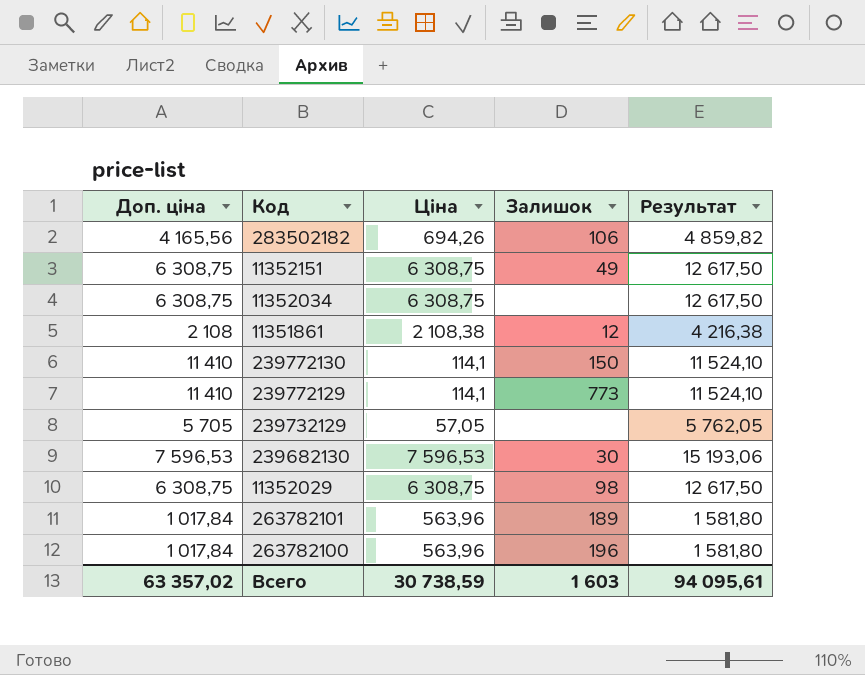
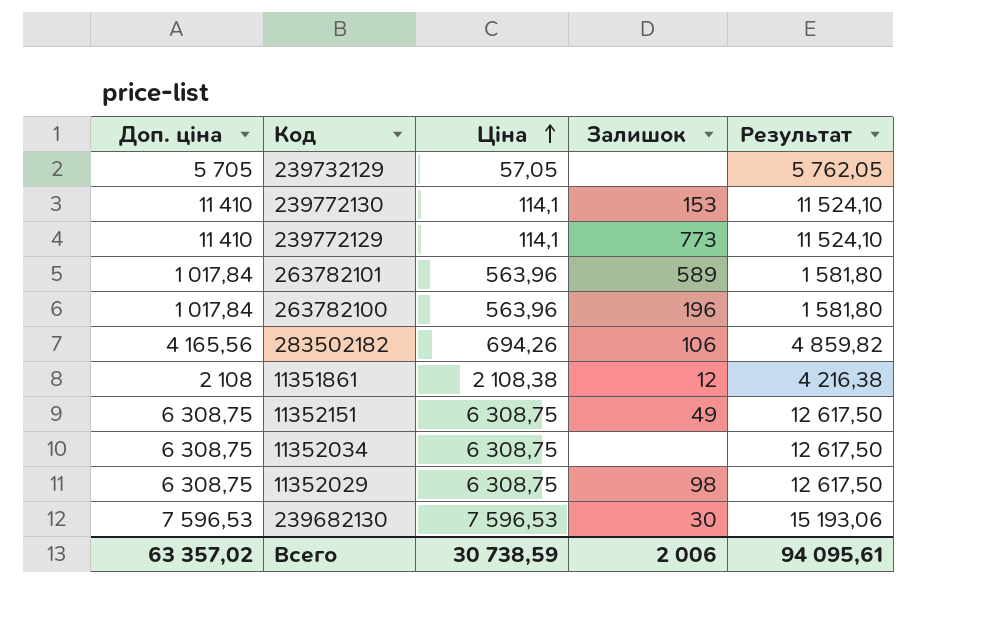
row order: none -> Ціна ascending
239772130 | Залишок: 150 -> 153
263782101 | Залишок: 189 -> 589
Всего | Залишок: 1 603 -> 2 006

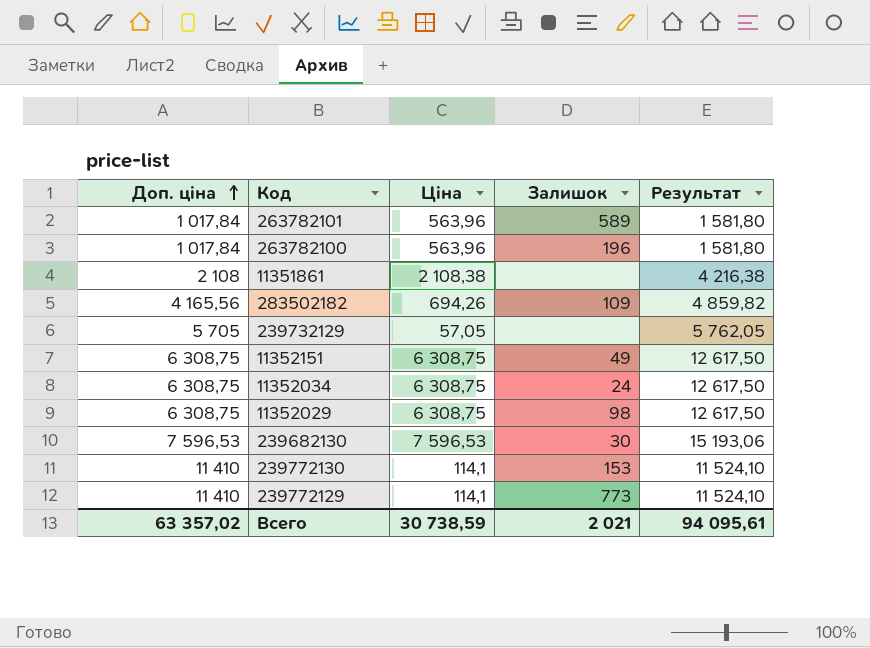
row order: Ціна ascending -> Доп. ціна ascending
11351861 | Залишок: 12 -> none
283502182 | Залишок: 106 -> 109
11352034 | Залишок: none -> 24
Всего | Залишок: 2 006 -> 2 021

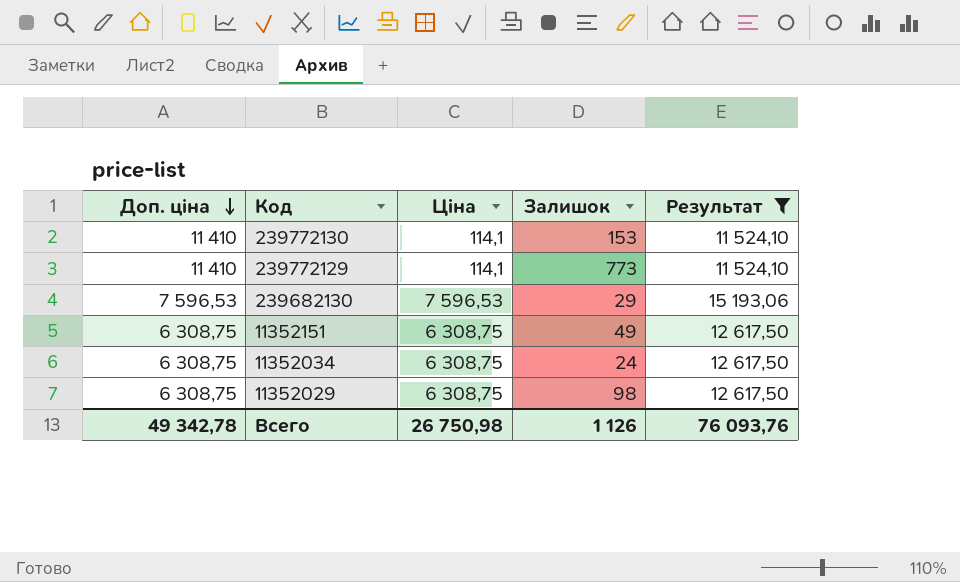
filter: none -> Результат >= 11 524,10
row order: Доп. ціна ascending -> Доп. ціна descending
239682130 | Залишок: 30 -> 29
Всего | Доп. ціна: 63 357,02 -> 49 342,78
Всего | Ціна: 30 738,59 -> 26 750,98
Всего | Залишок: 2 021 -> 1 126
Всего | Результат: 94 095,61 -> 76 093,76

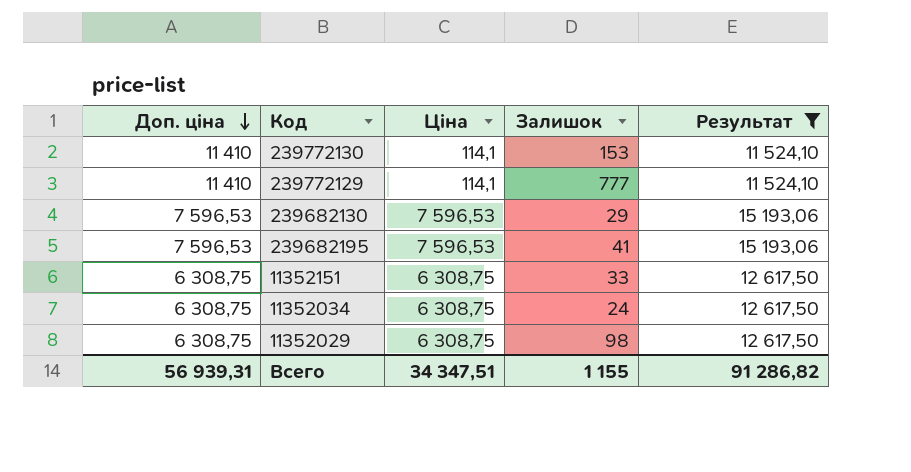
239772129 | Залишок: 773 -> 777
row 239682195: none -> 7 596,53 | 7 596,53 | 41 | 15 193,06
11352151 | Залишок: 49 -> 33
Всего | Доп. ціна: 49 342,78 -> 56 939,31
Всего | Ціна: 26 750,98 -> 34 347,51
Всего | Залишок: 1 126 -> 1 155
Всего | Результат: 76 093,76 -> 91 286,82

